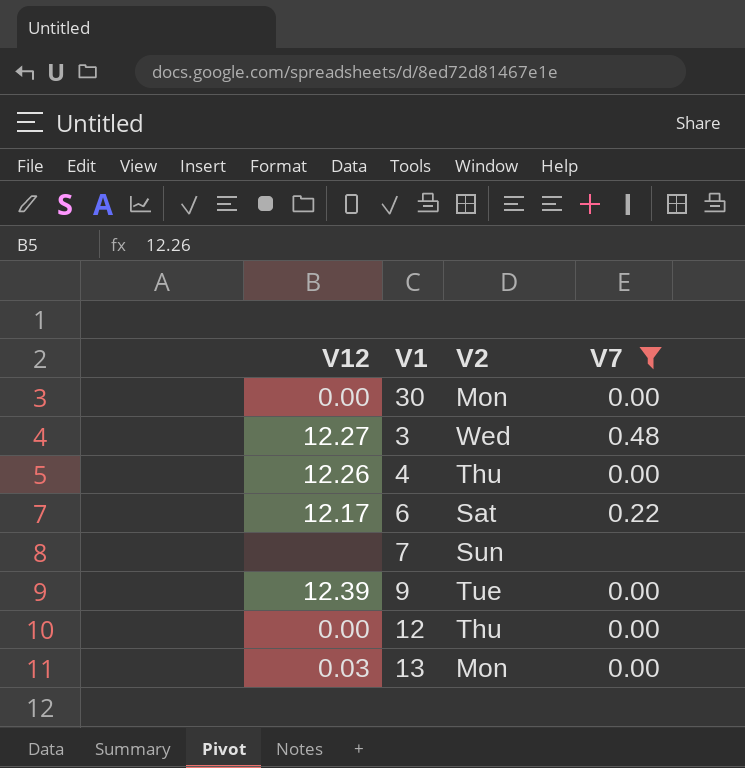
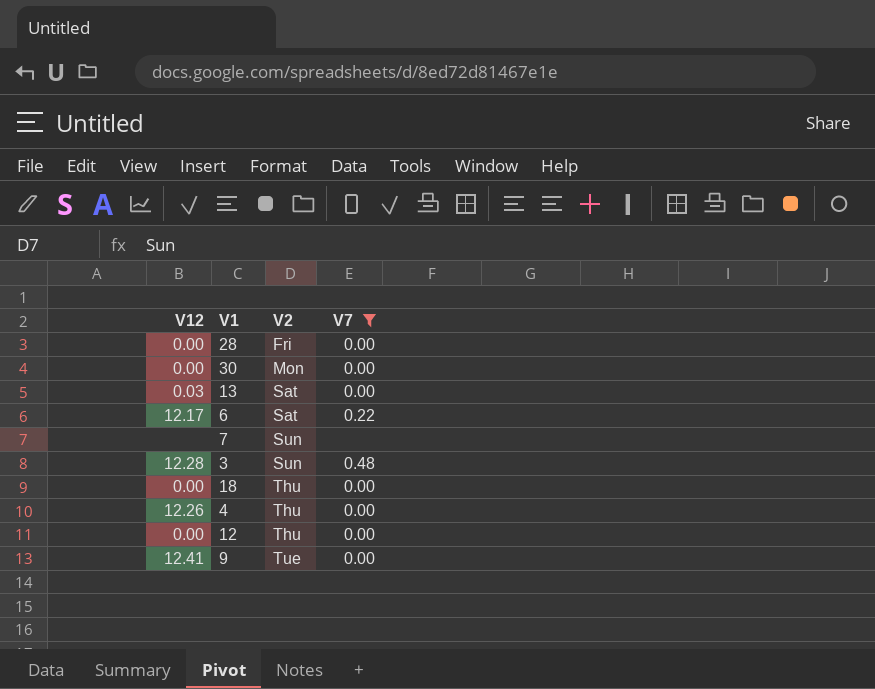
row order: none -> V2 ascending
row 28: none -> 0.00 | Fri | 0.00
13 | V2: Mon -> Sat
3 | V12: 12.27 -> 12.28
3 | V2: Wed -> Sun
row 18: none -> 0.00 | Thu | 0.00
9 | V12: 12.39 -> 12.41

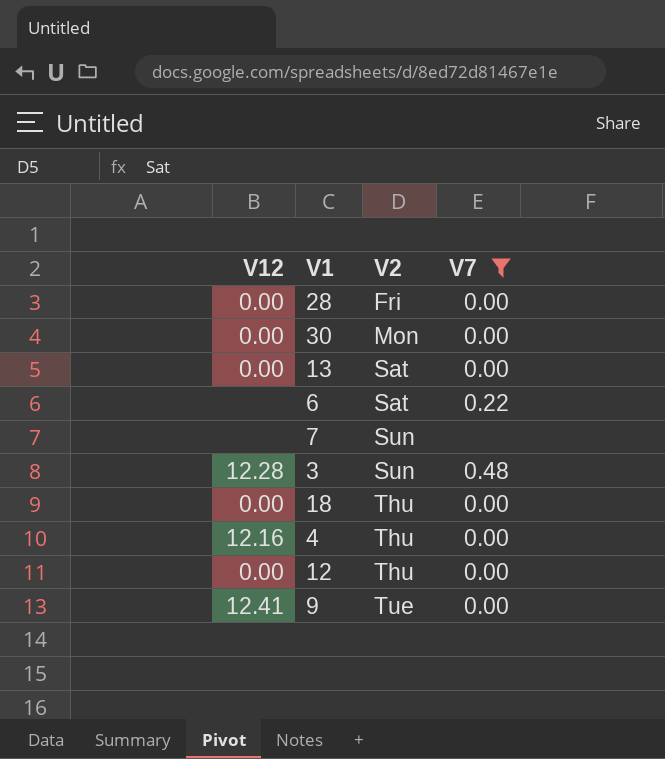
13 | V12: 0.03 -> 0.00
6 | V12: 12.17 -> none
4 | V12: 12.26 -> 12.16

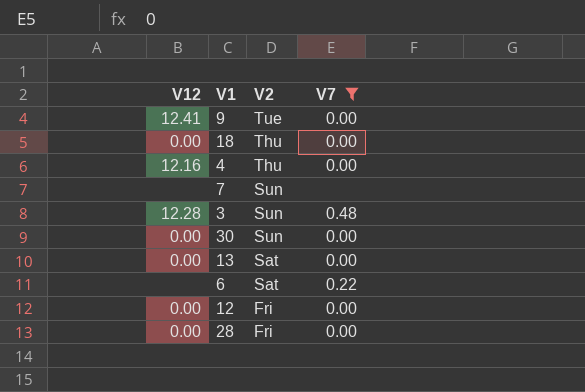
row order: V2 ascending -> V2 descending
30 | V2: Mon -> Sun
12 | V2: Thu -> Fri

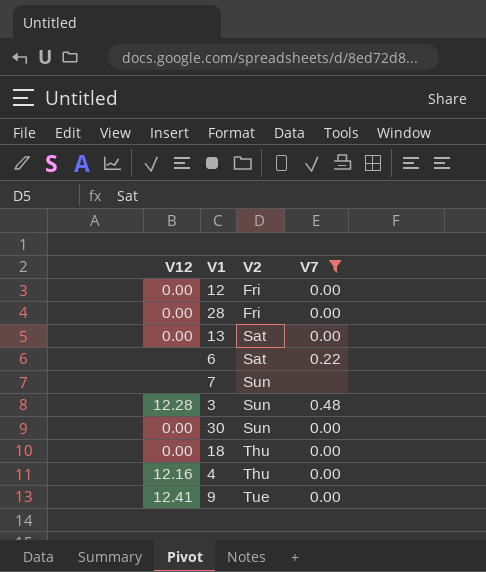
row order: V2 descending -> V2 ascending

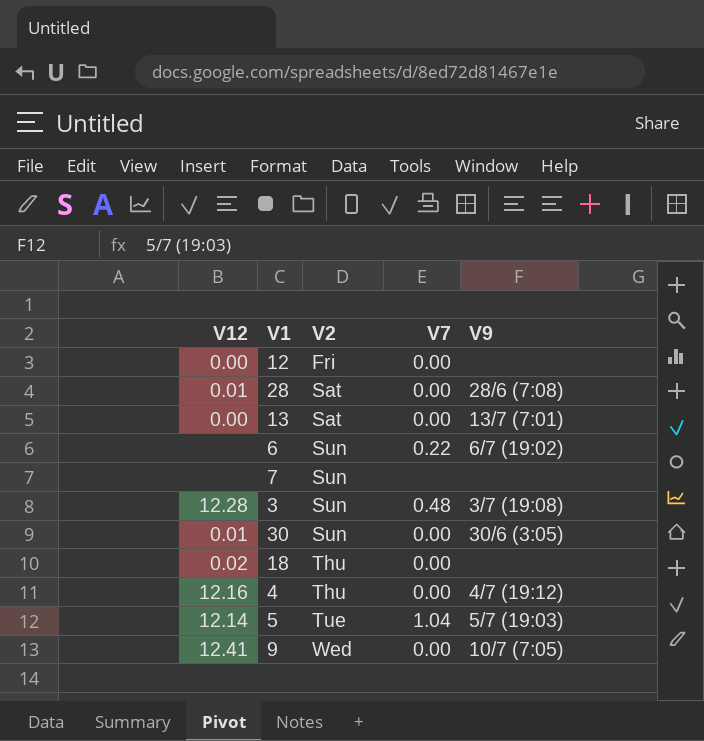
filter: V7 != 1.04 -> none
column V9 | position: none -> 5
28 | V12: 0.00 -> 0.01
28 | V2: Fri -> Sat
6 | V2: Sat -> Sun
30 | V12: 0.00 -> 0.01
18 | V12: 0.00 -> 0.02
9 | V2: Tue -> Wed

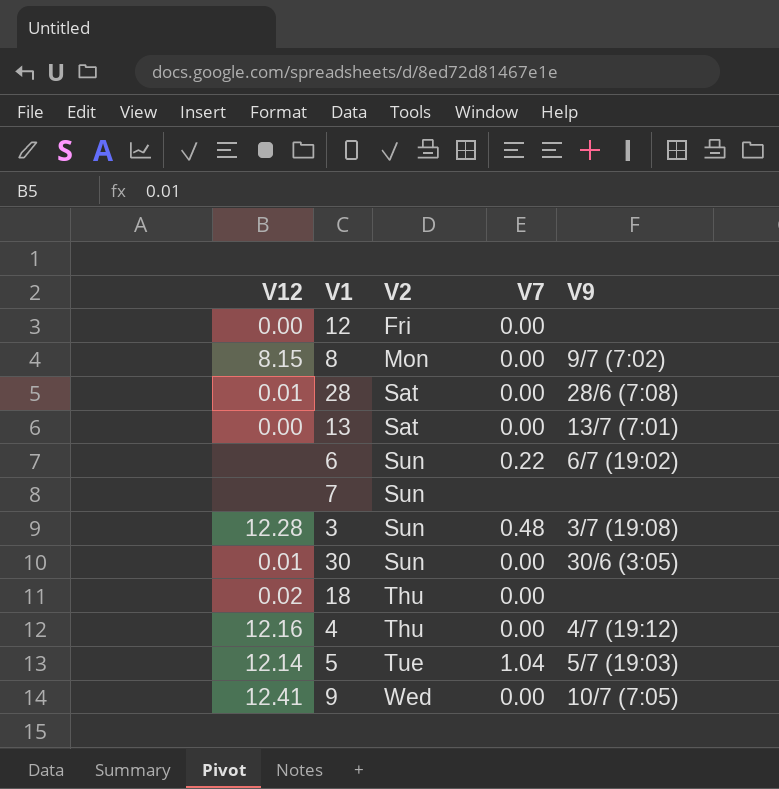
row 8: none -> 8.15 | Mon | 0.00 | 9/7 (7:02)

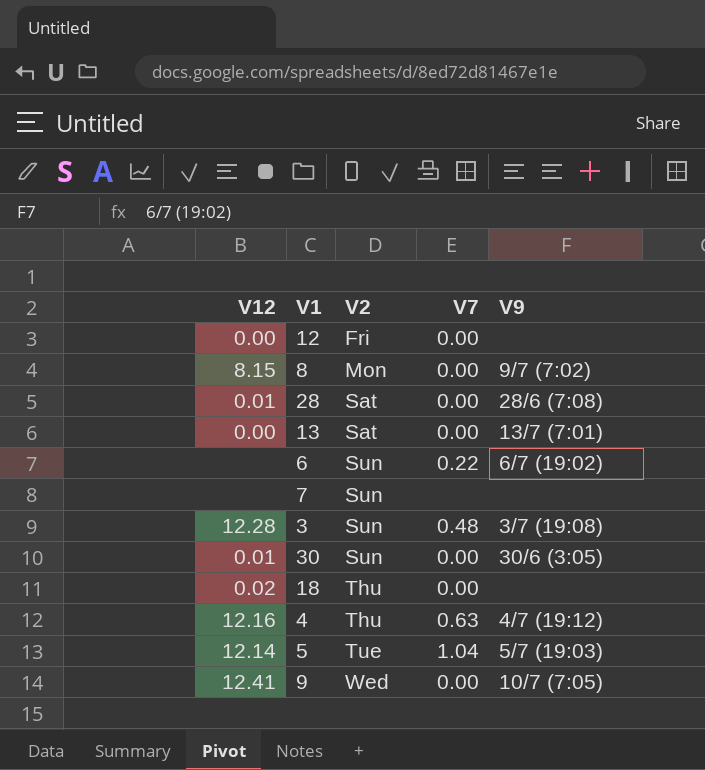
4 | V7: 0.00 -> 0.63

